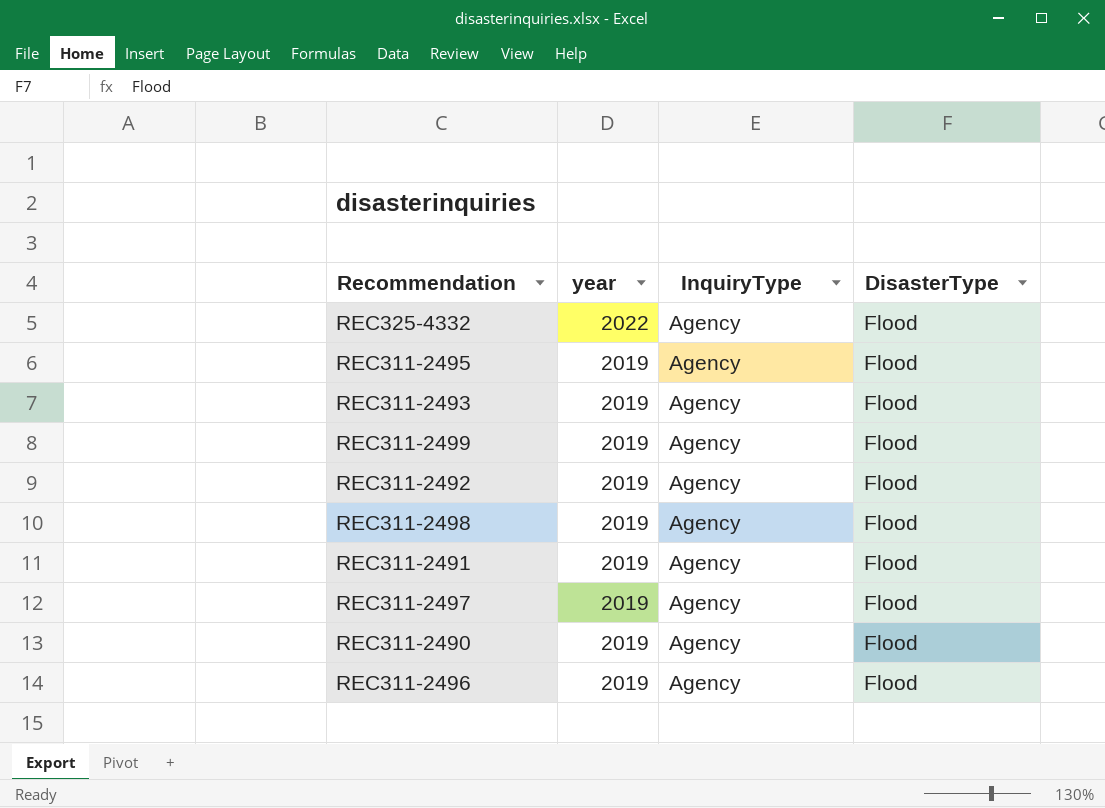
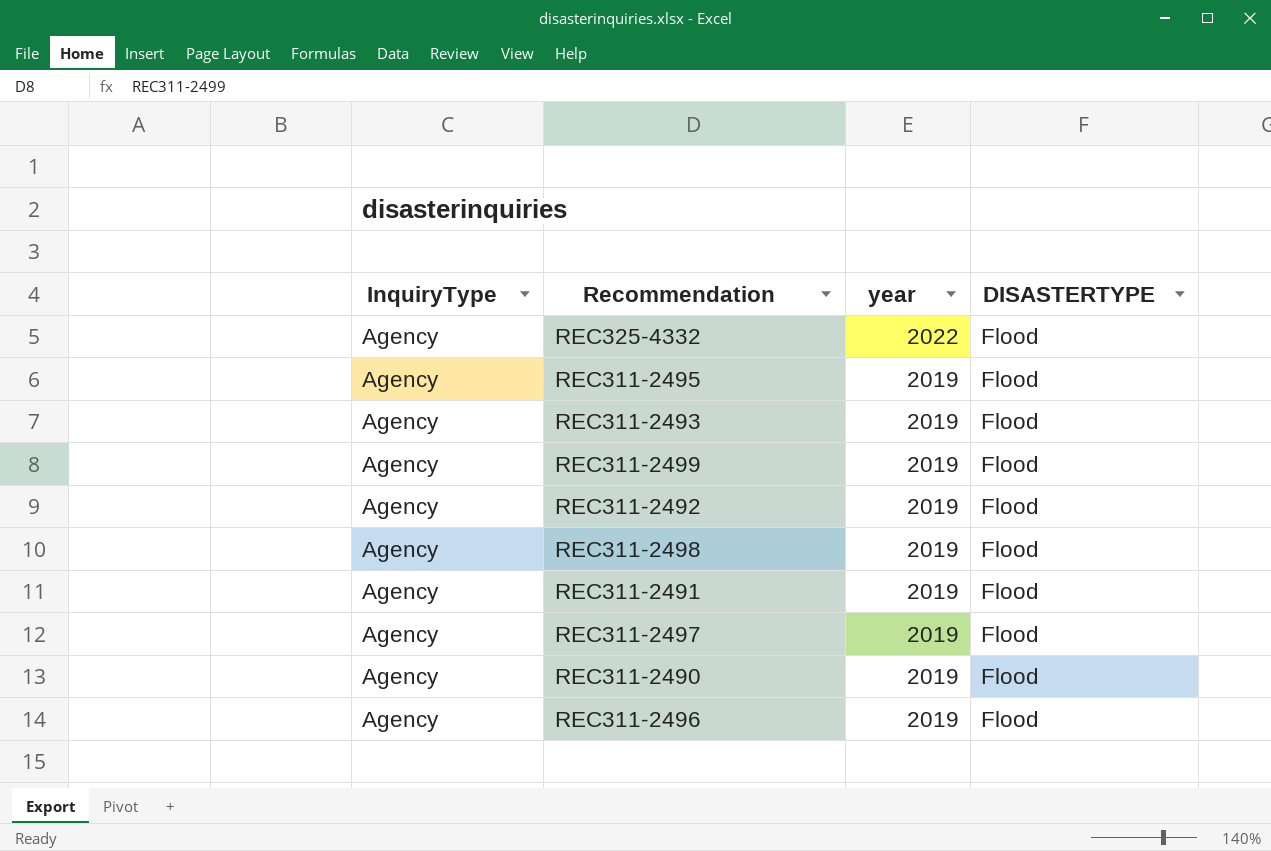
column InquiryType | position: 3 -> 1
column name: DisasterType -> DISASTERTYPE

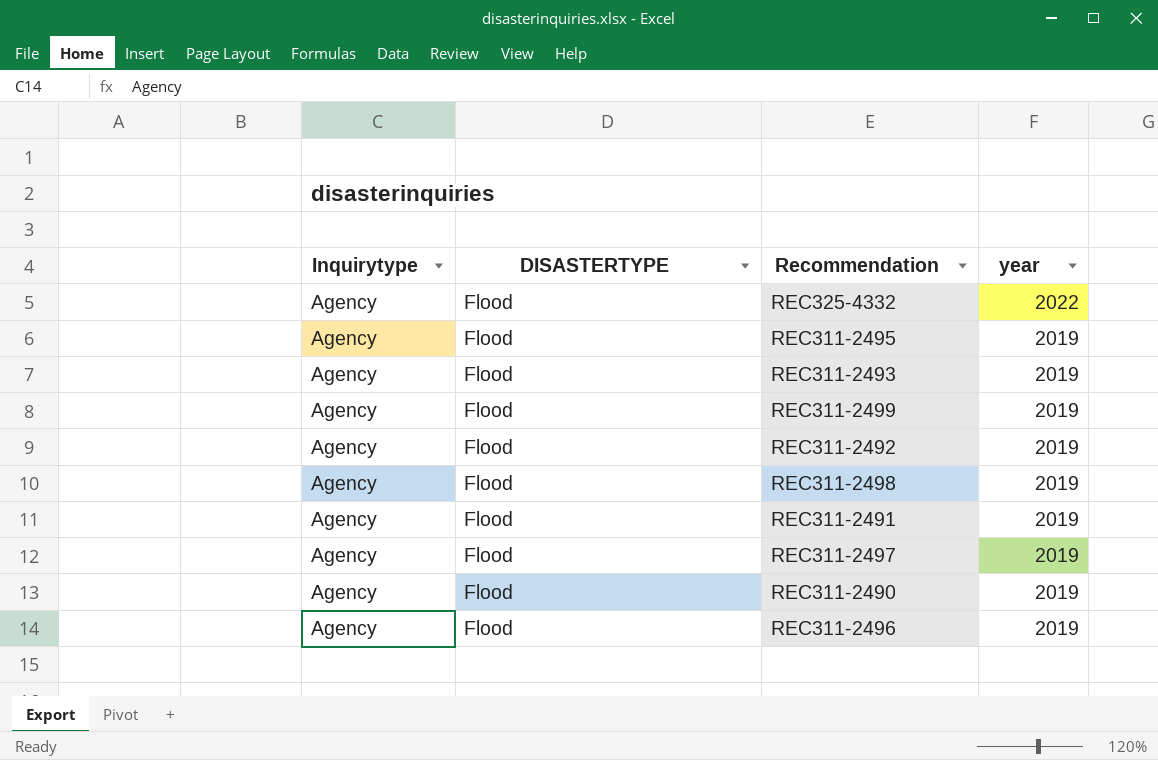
column name: InquiryType -> Inquirytype
column DISASTERTYPE | position: 4 -> 2

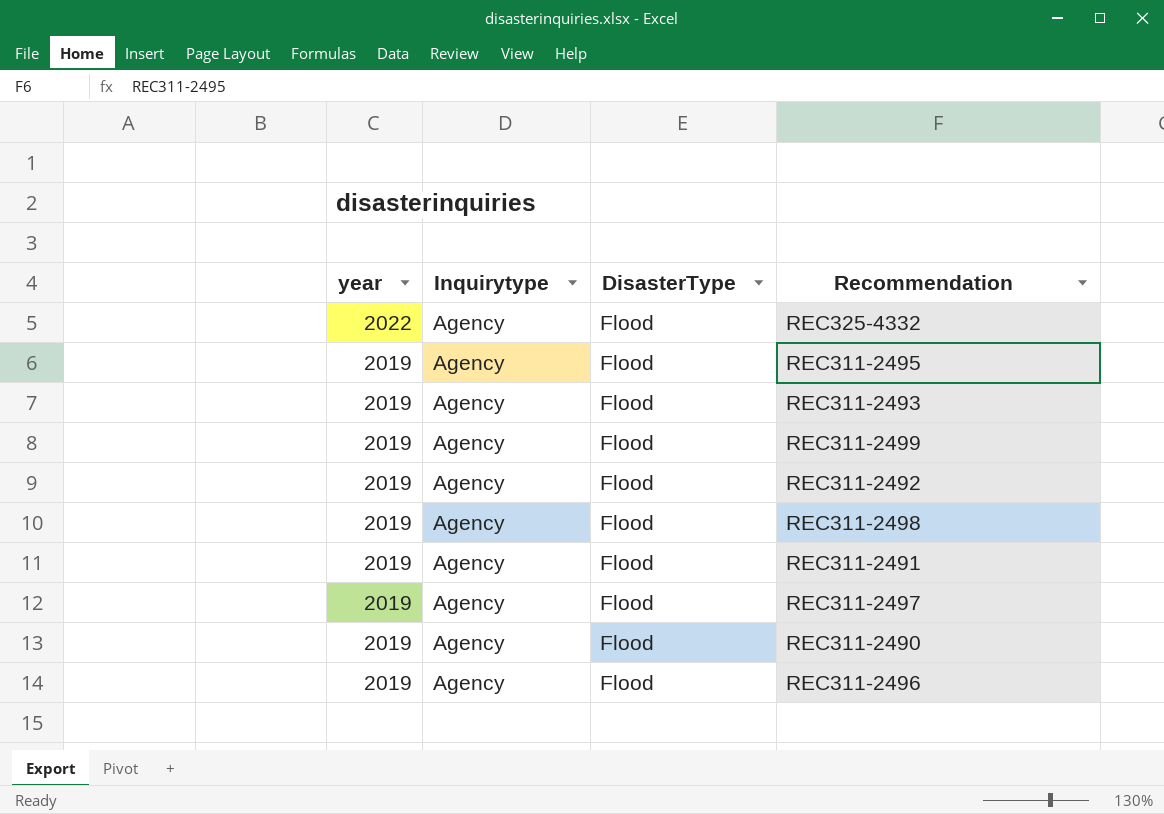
column year | position: 4 -> 1
column name: DISASTERTYPE -> DisasterType

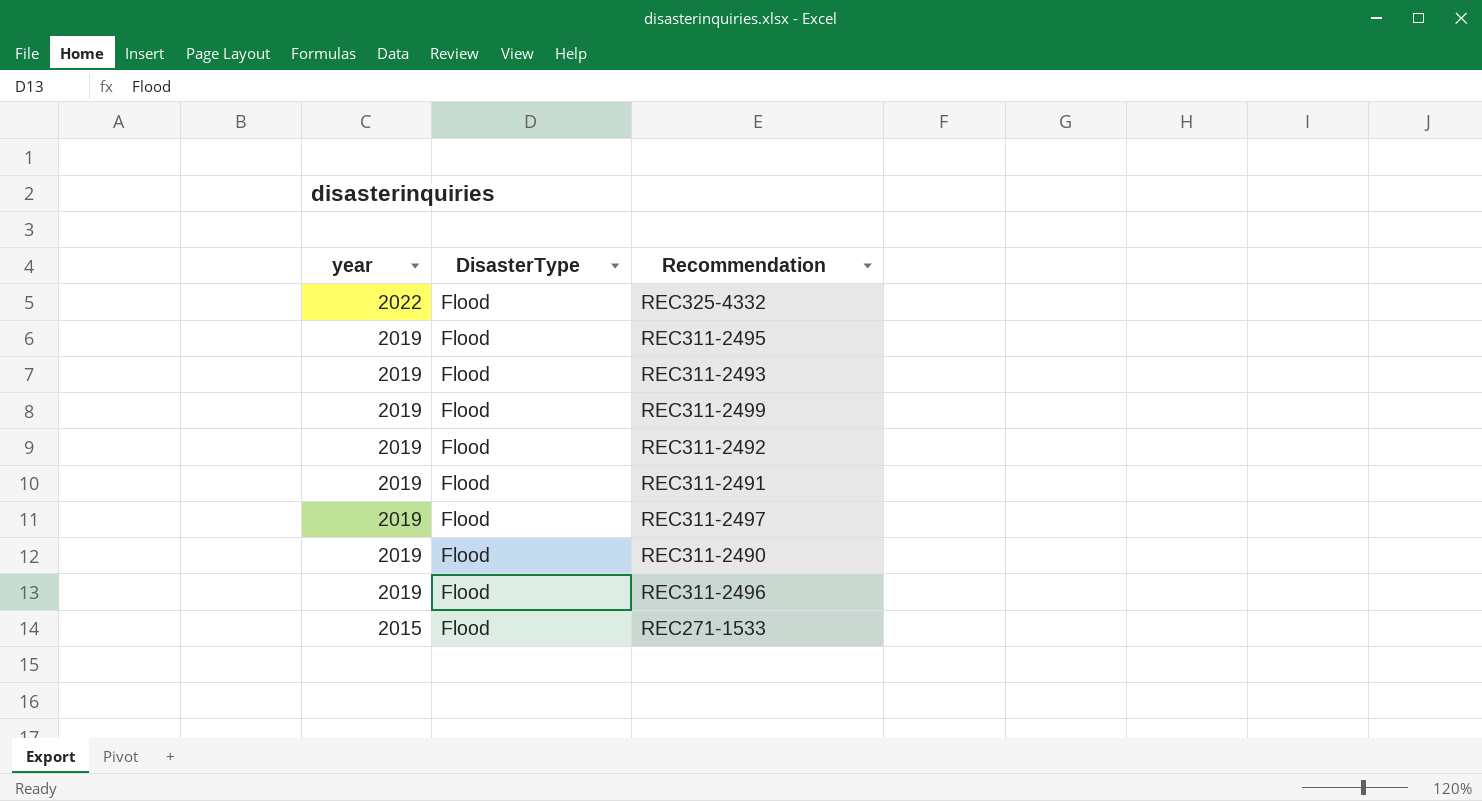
column Inquirytype | position: 2 -> none
row REC311-2498: 2019 | Agency | Flood -> none
row REC271-1533: none -> 2015 | Flood

